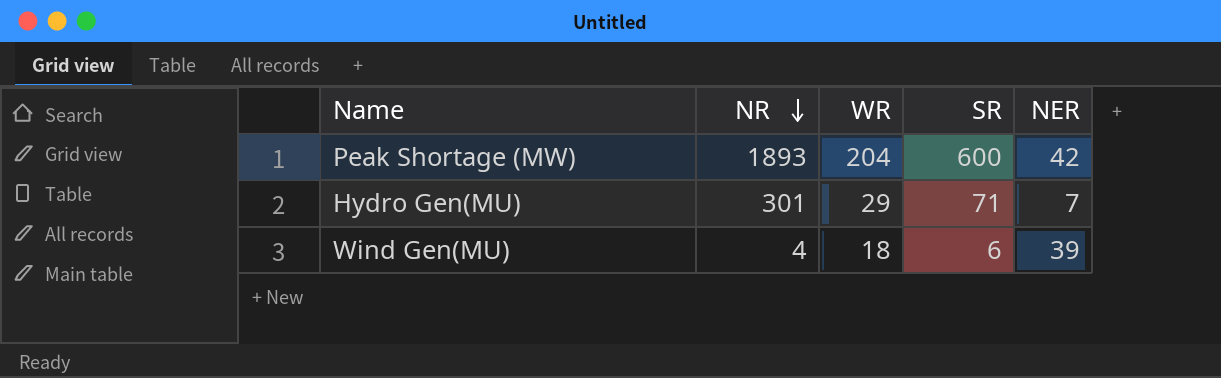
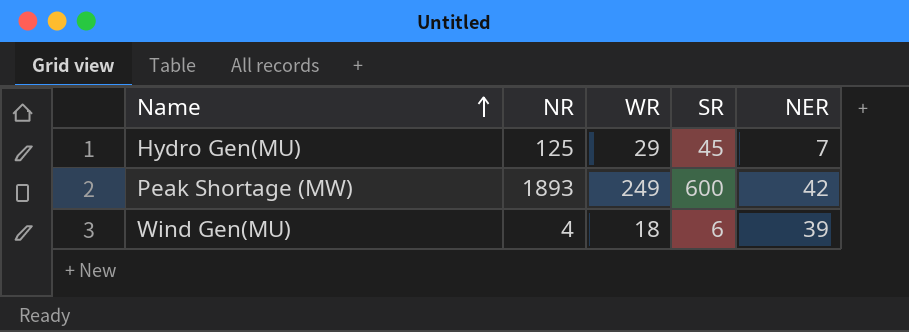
row order: NR descending -> Name ascending
Hydro Gen(MU) | NR: 301 -> 125
Hydro Gen(MU) | SR: 71 -> 45
Peak Shortage (MW) | WR: 204 -> 249

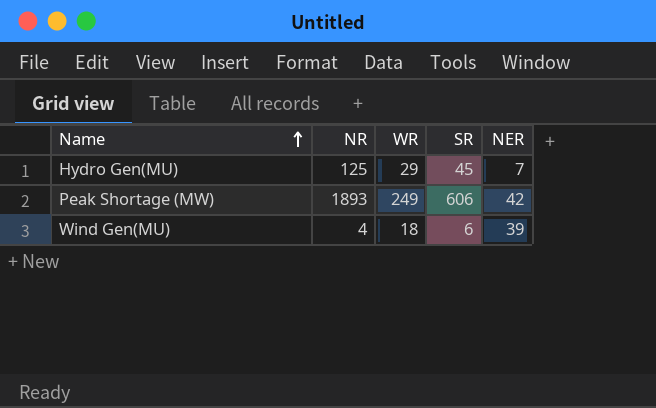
Peak Shortage (MW) | SR: 600 -> 606

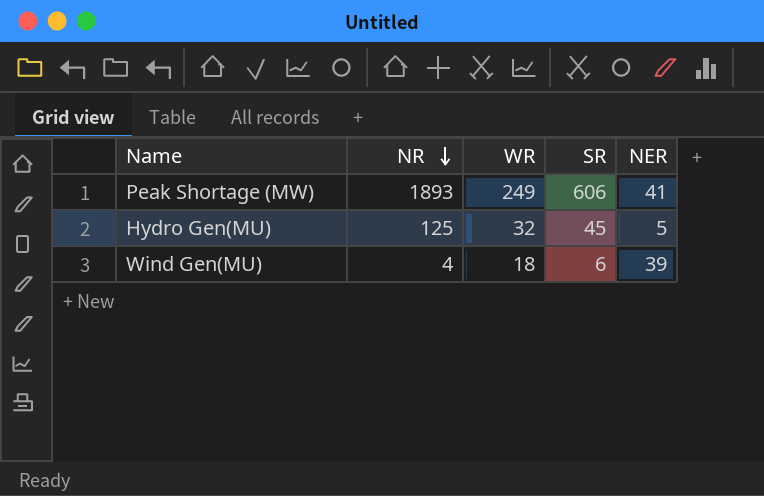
row order: Name ascending -> NR descending
Peak Shortage (MW) | NER: 42 -> 41
Hydro Gen(MU) | WR: 29 -> 32
Hydro Gen(MU) | NER: 7 -> 5

